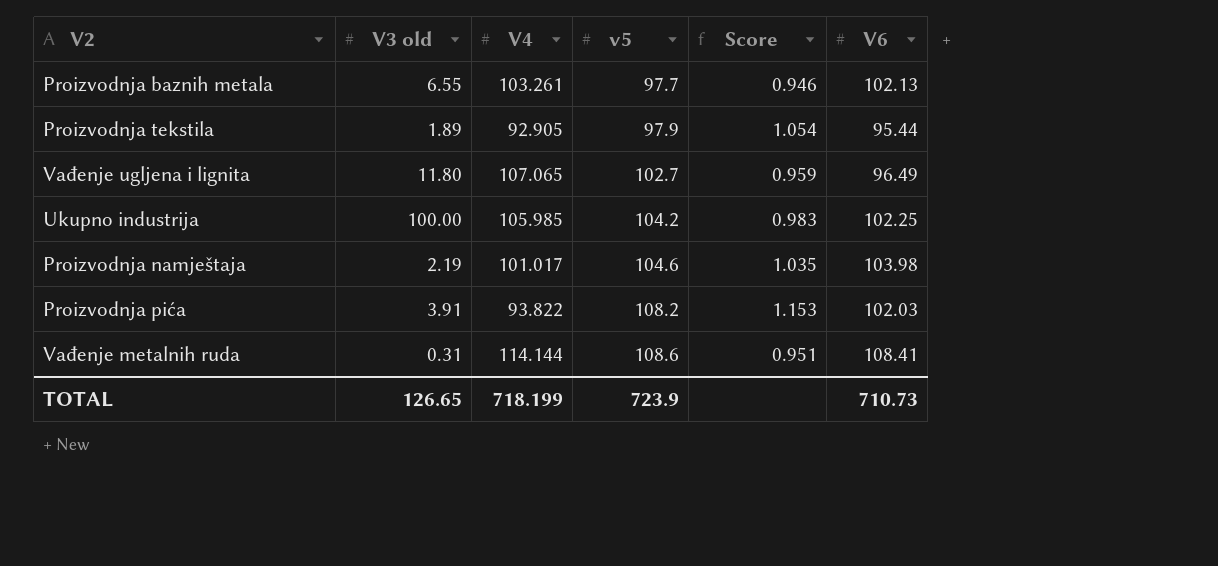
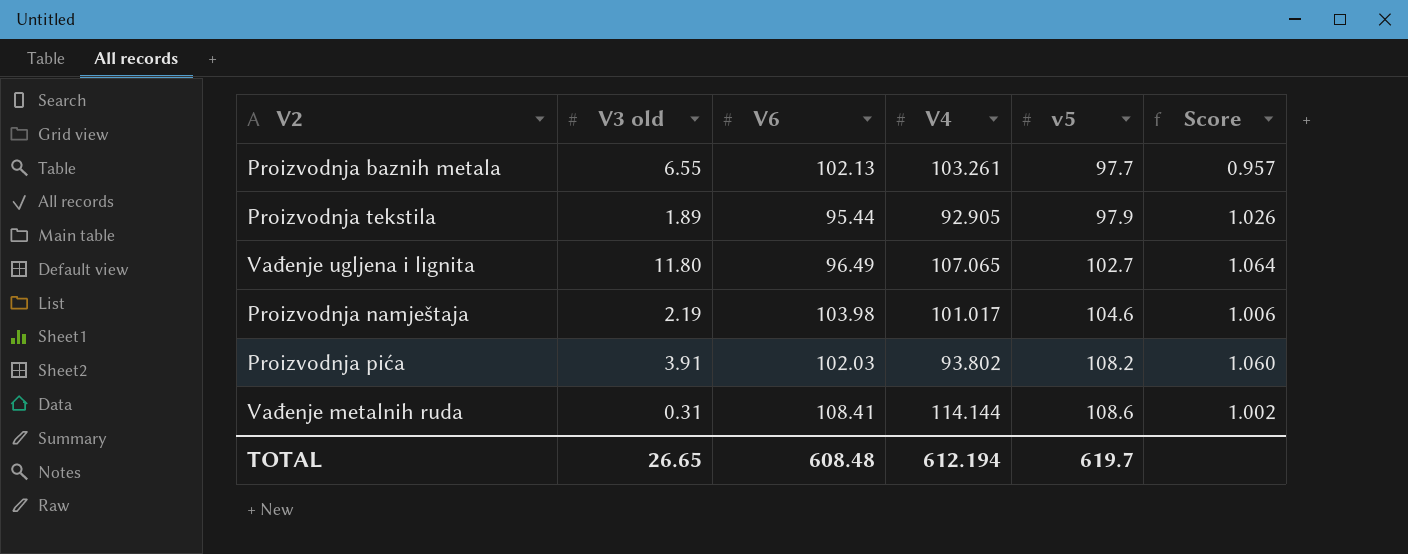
column V6 | position: 6 -> 3
column Score | formula: [v5] / [V4] -> [v5] / [V6]
row Ukupno industrija: 100.00 | 105.985 | 104.2 | 0.983 | 102.25 -> none
Proizvodnja pića | V4: 93.822 -> 93.802
TOTAL | V3 old: 126.65 -> 26.65
TOTAL | V6: 710.73 -> 608.48
TOTAL | V4: 718.199 -> 612.194
TOTAL | v5: 723.9 -> 619.7

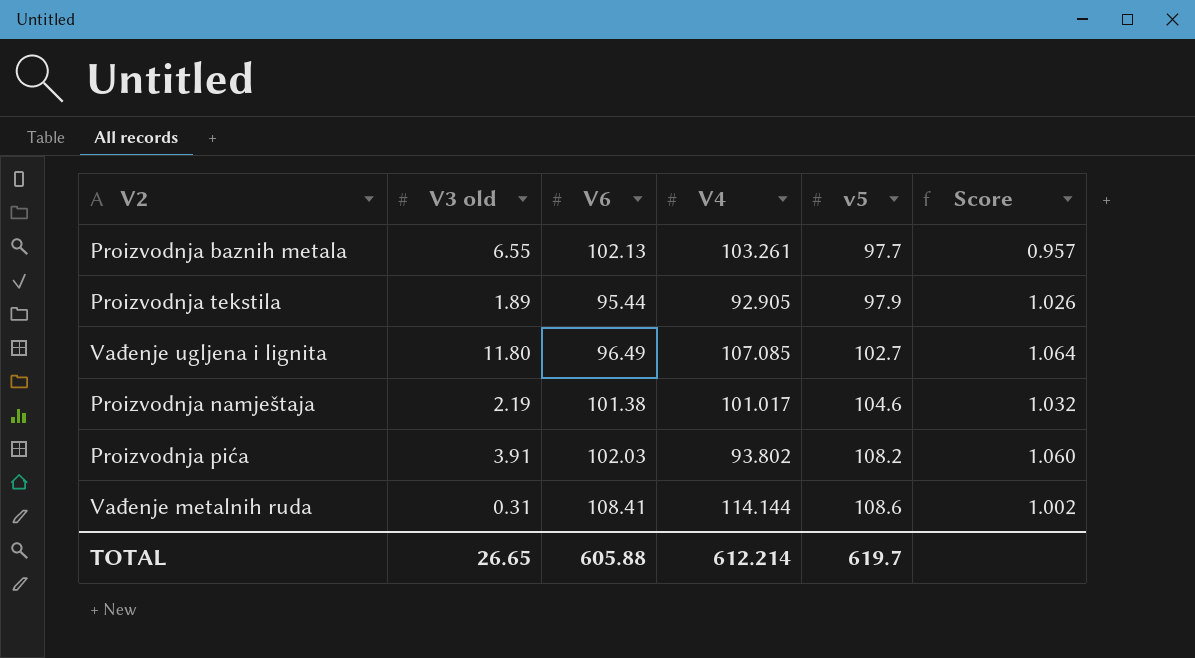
Vađenje ugljena i lignita | V4: 107.065 -> 107.085
Proizvodnja namještaja | V6: 103.98 -> 101.38
Proizvodnja namještaja | Score: 1.006 -> 1.032
TOTAL | V6: 608.48 -> 605.88
TOTAL | V4: 612.194 -> 612.214

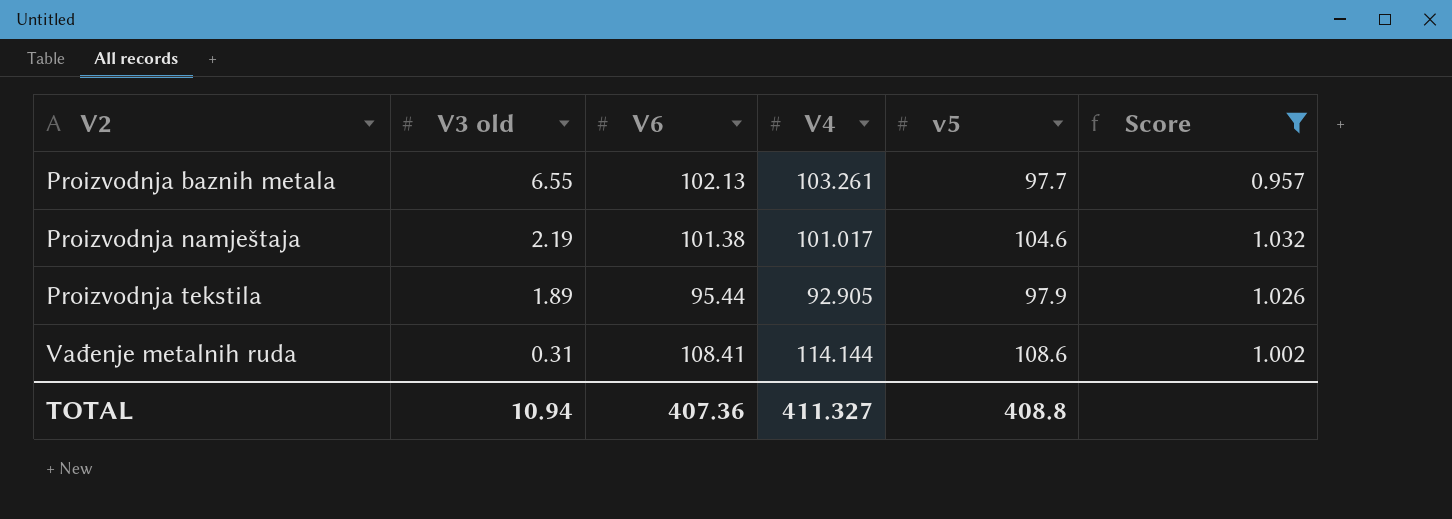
filter: none -> Score <= 1.032
row order: v5 ascending -> V2 ascending
TOTAL | V3 old: 26.65 -> 10.94
TOTAL | V6: 605.88 -> 407.36
TOTAL | V4: 612.214 -> 411.327
TOTAL | v5: 619.7 -> 408.8

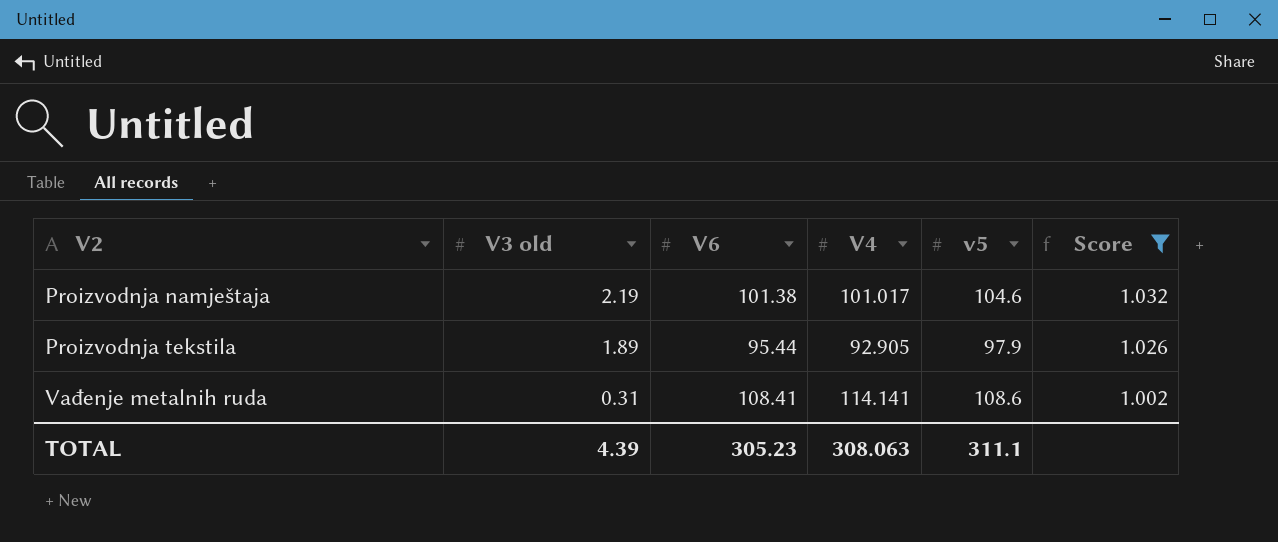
row Proizvodnja baznih metala: 6.55 | 102.13 | 103.261 | 97.7 | 0.957 -> none
Vađenje metalnih ruda | V4: 114.144 -> 114.141
TOTAL | V3 old: 10.94 -> 4.39
TOTAL | V6: 407.36 -> 305.23
TOTAL | V4: 411.327 -> 308.063
TOTAL | v5: 408.8 -> 311.1

